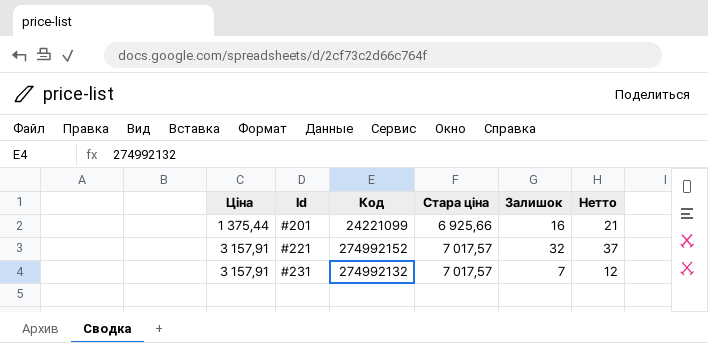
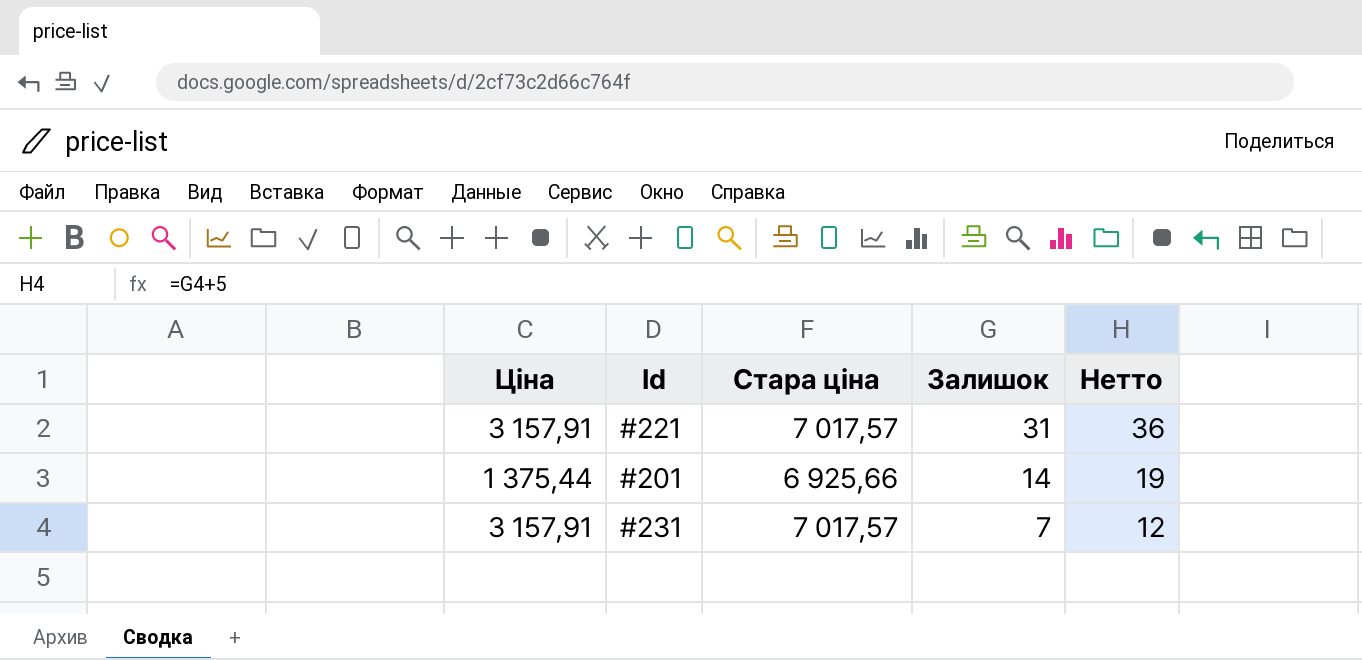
row order: Ціна ascending -> Залишок descending
column Код | position: 3 -> none
#221 | Залишок: 32 -> 31
#221 | Нетто: 37 -> 36
#201 | Залишок: 16 -> 14
#201 | Нетто: 21 -> 19

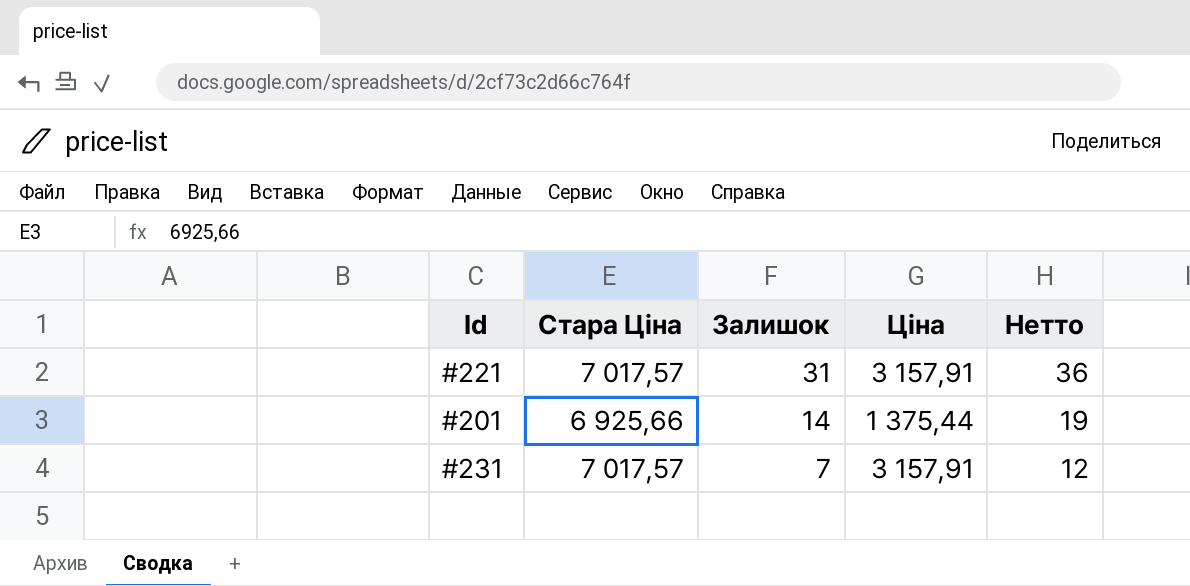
column name: Стара ціна -> Стара Ціна
column Ціна | position: 1 -> 4

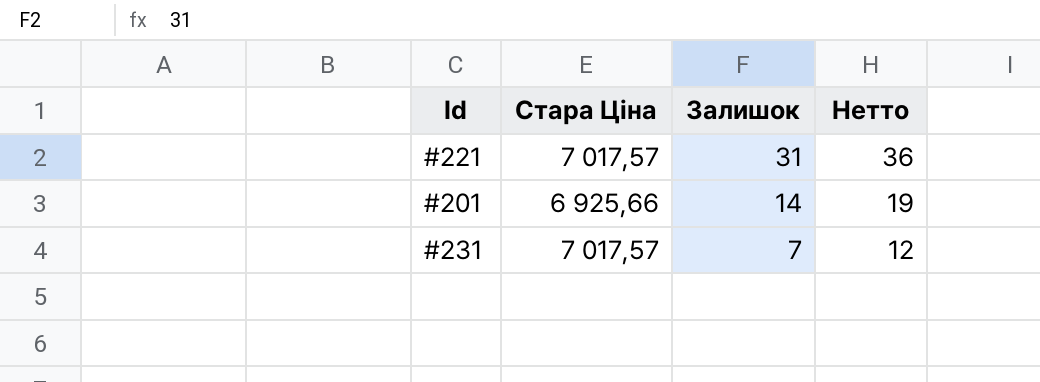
column Ціна | position: 4 -> none

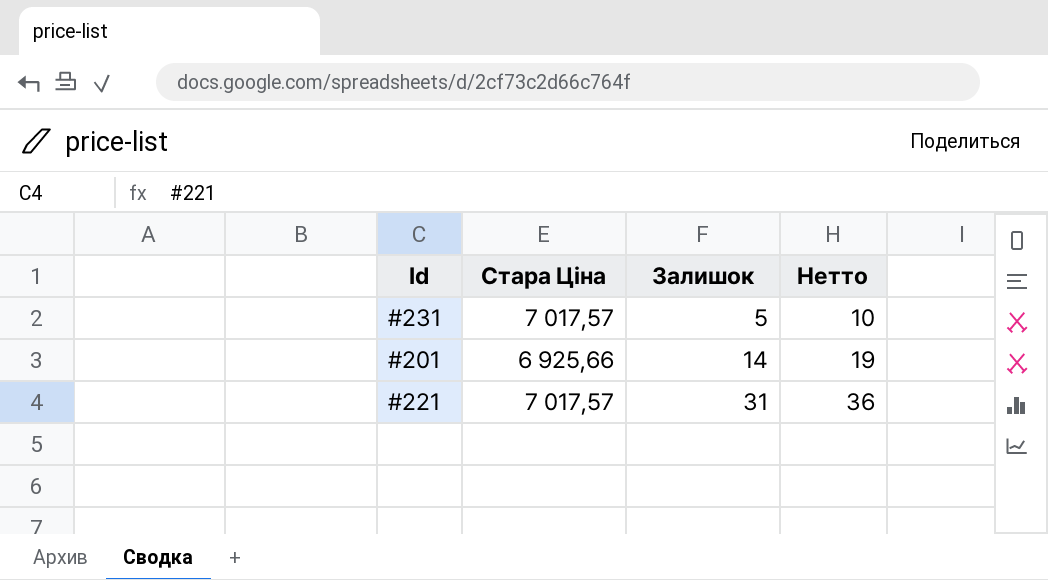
row order: Залишок descending -> Залишок ascending
#231 | Залишок: 7 -> 5
#231 | Нетто: 12 -> 10

